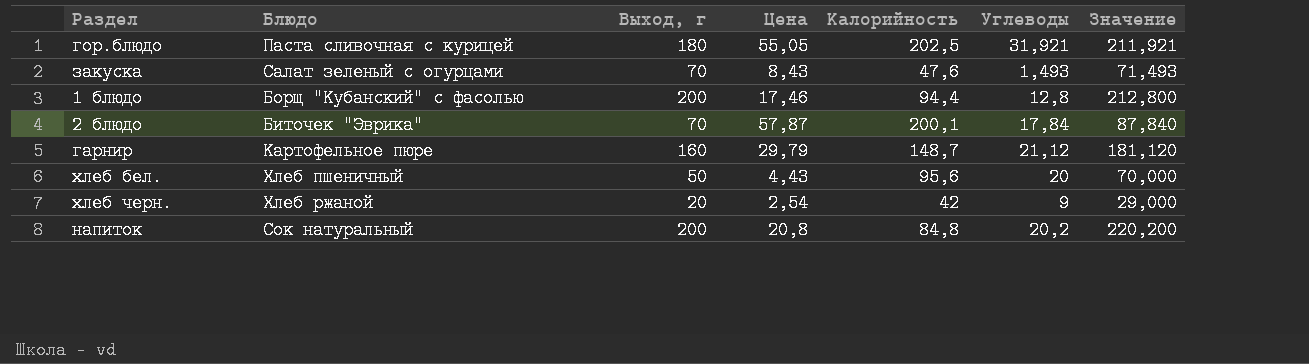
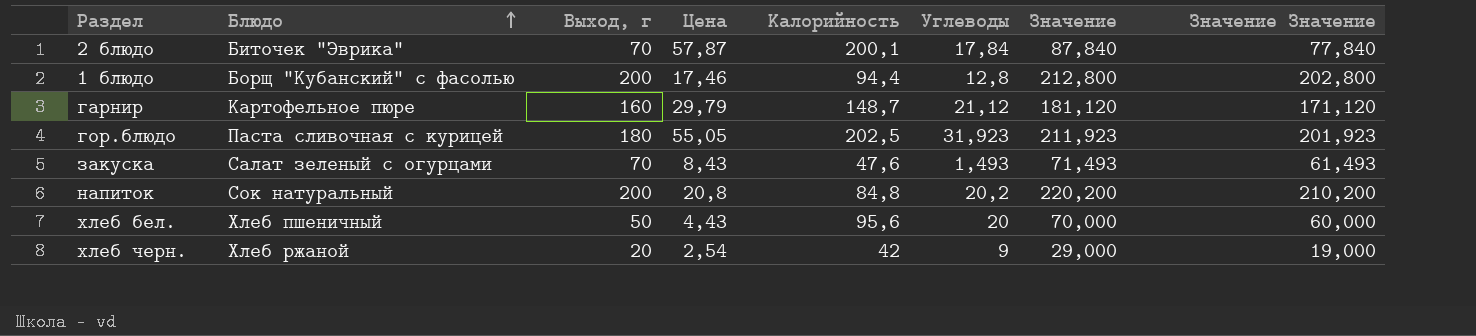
row order: none -> Блюдо ascending
column Значение Значение | formula: none -> [Значение] - 10
гор.блюдо | Углеводы: 31,921 -> 31,923
гор.блюдо | Значение: 211,921 -> 211,923

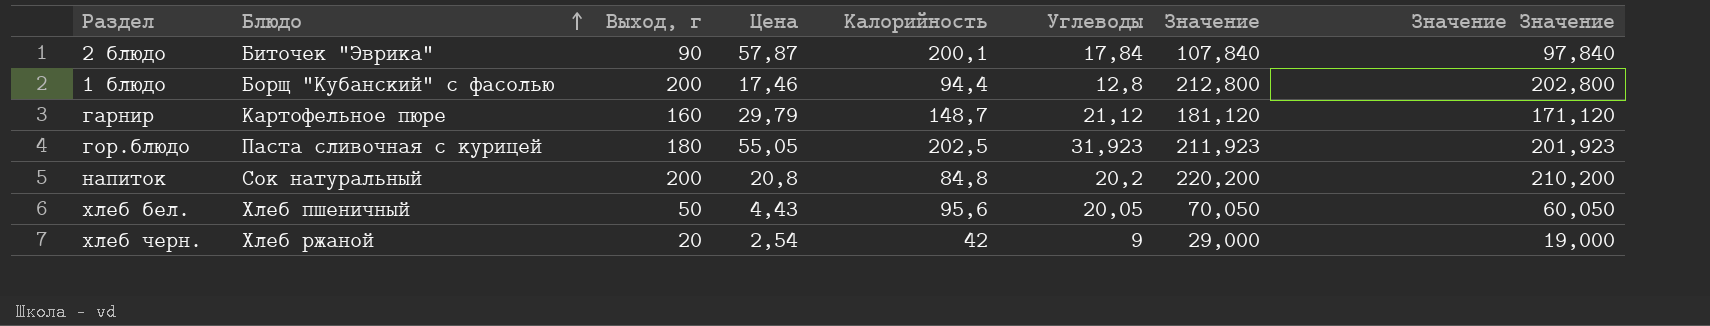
row закуска: Салат зеленый с огурцами | 70 | 8,43 | 47,6 | 1,493 | 71,493 | 61,493 -> none
2 блюдо | Выход, г: 70 -> 90
2 блюдо | Значение: 87,840 -> 107,840
2 блюдо | Значение Значение: 77,840 -> 97,840
хлеб бел. | Углеводы: 20 -> 20,05
хлеб бел. | Значение: 70,000 -> 70,050
хлеб бел. | Значение Значение: 60,000 -> 60,050

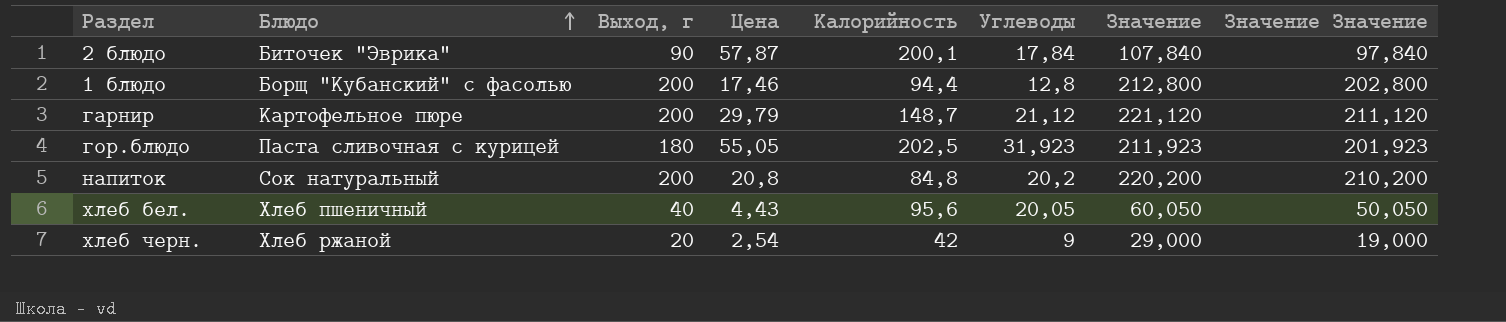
гарнир | Выход, г: 160 -> 200
гарнир | Значение: 181,120 -> 221,120
гарнир | Значение Значение: 171,120 -> 211,120
хлеб бел. | Выход, г: 50 -> 40
хлеб бел. | Значение: 70,050 -> 60,050
хлеб бел. | Значение Значение: 60,050 -> 50,050

